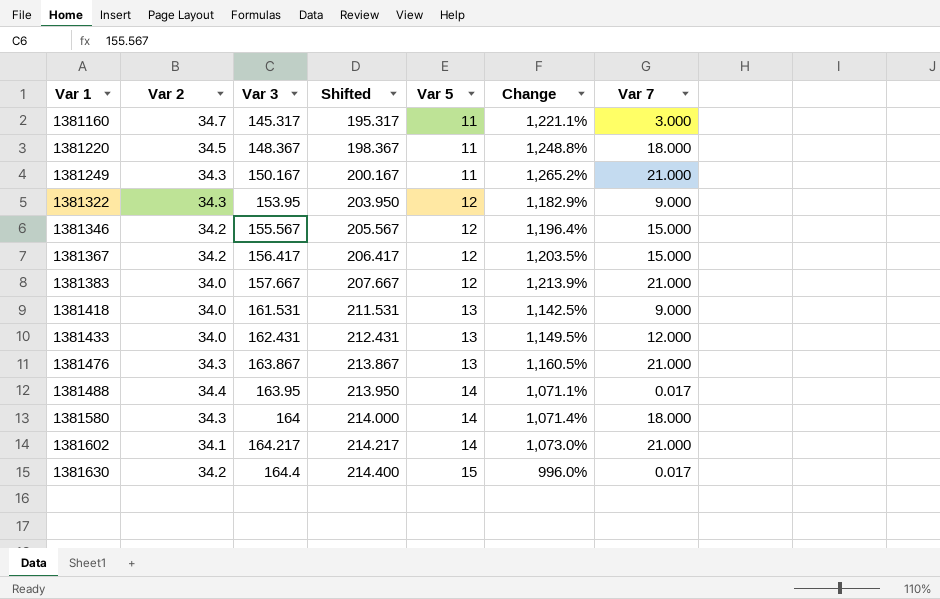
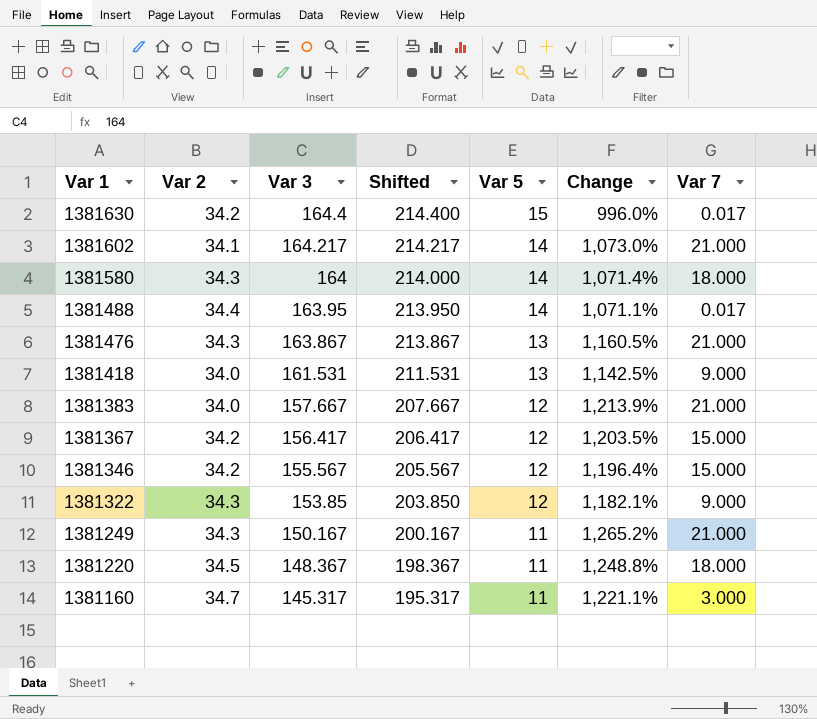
row order: Var 1 ascending -> Var 1 descending
row 1381433: 34.0 | 162.431 | 212.431 | 13 | 1,149.5% | 12.000 -> none
1381322 | Var 3: 153.95 -> 153.85
1381322 | Shifted: 203.950 -> 203.850
1381322 | Change: 1,182.9% -> 1,182.1%

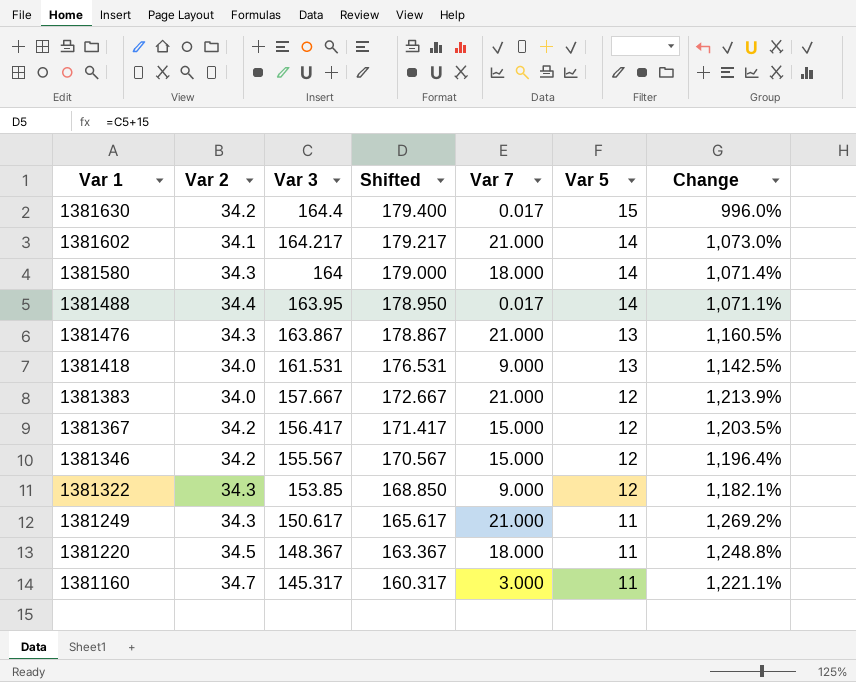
column Shifted | formula: [Var 3] + 50 -> [Var 3] + 15
column Var 7 | position: 7 -> 5
1381249 | Var 3: 150.167 -> 150.617
1381249 | Change: 1,265.2% -> 1,269.2%

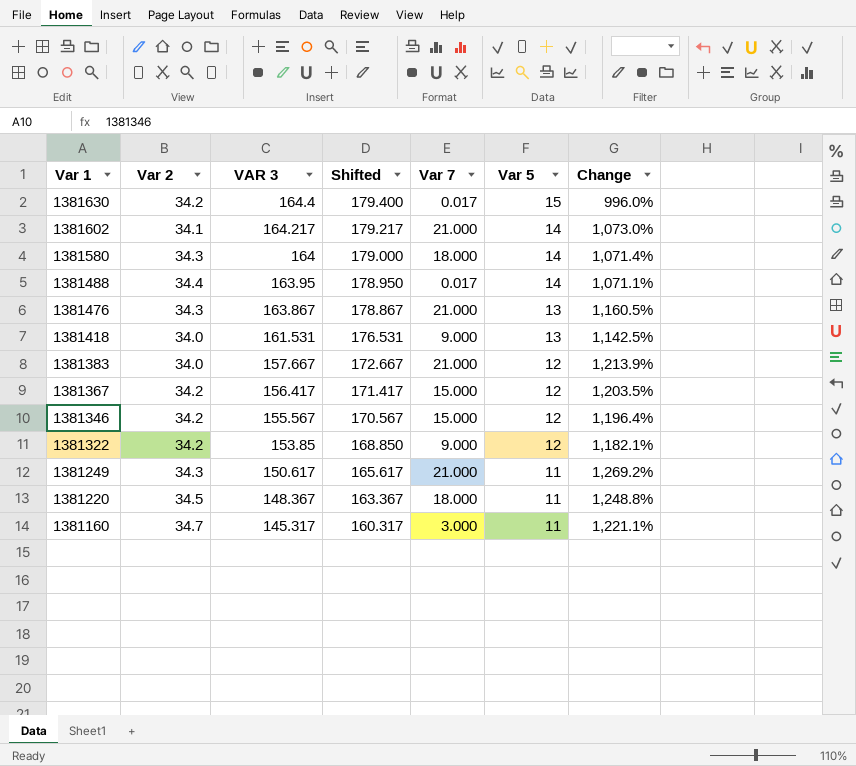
column name: Var 3 -> VAR 3
1381322 | Var 2: 34.3 -> 34.2

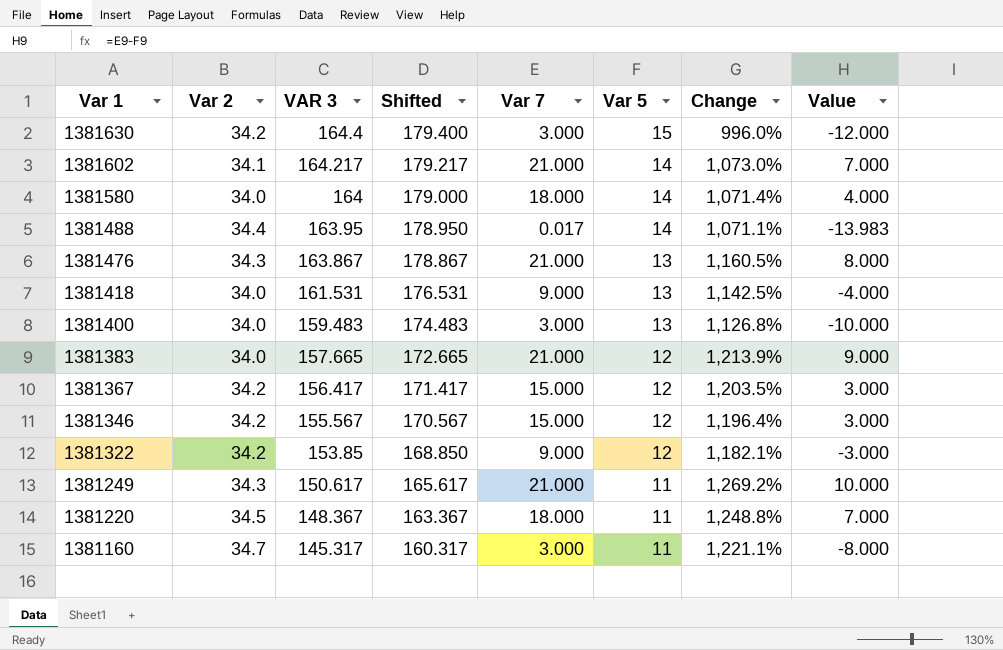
column Value | formula: none -> [Var 7] - [Var 5]
1381630 | Var 7: 0.017 -> 3.000
1381580 | Var 2: 34.3 -> 34.0
row 1381400: none -> 34.0 | 159.483 | 174.483 | 3.000 | 13 | 1,126.8% | -10.000
1381383 | VAR 3: 157.667 -> 157.665
1381383 | Shifted: 172.667 -> 172.665

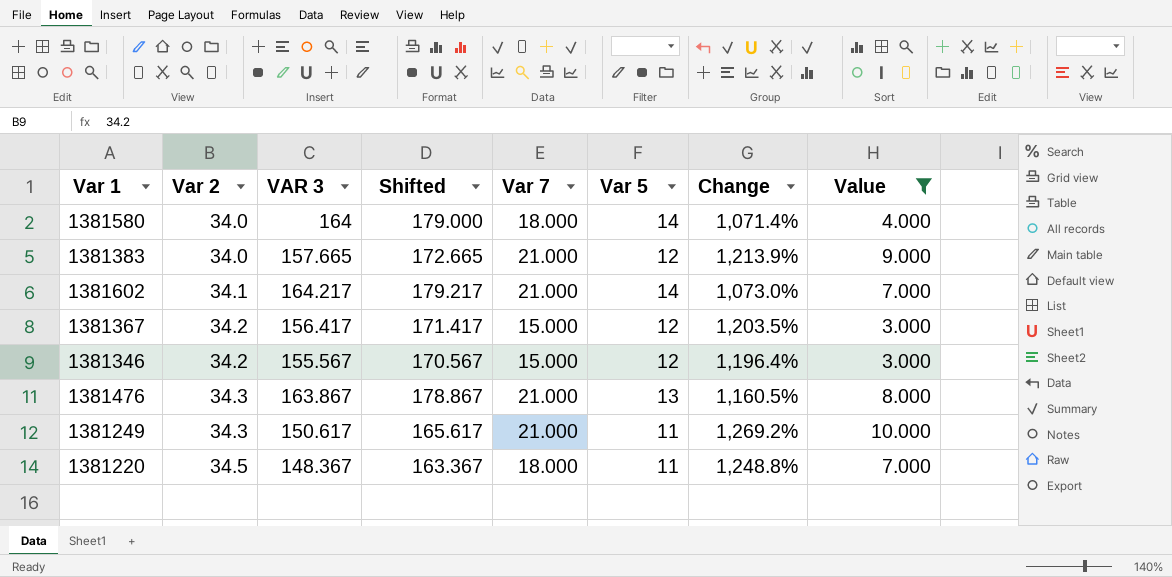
filter: none -> Value >= 3.000
row order: Var 1 descending -> Var 2 ascending

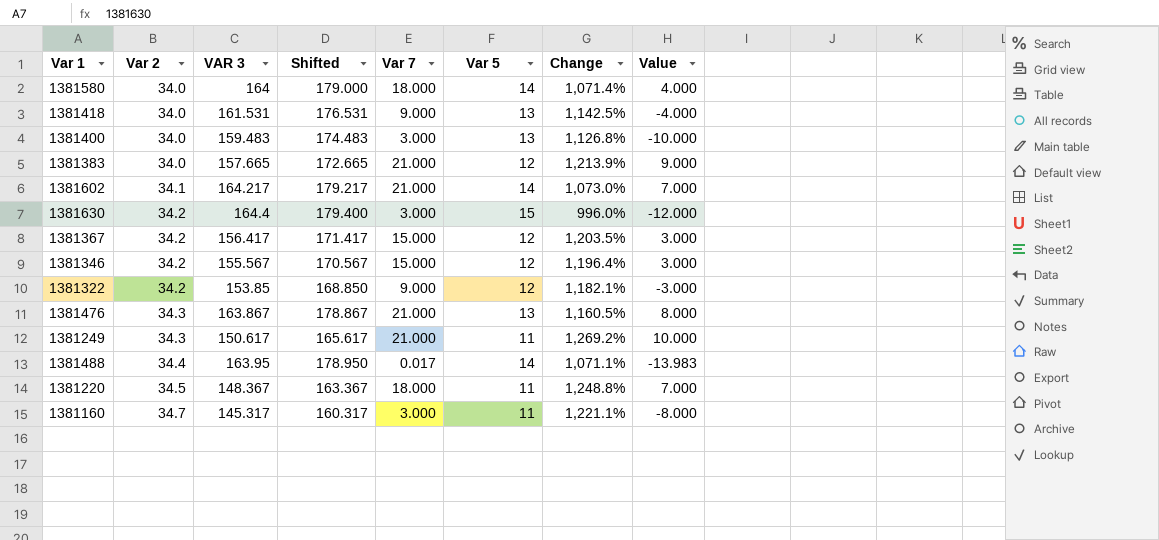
filter: Value >= 3.000 -> none

